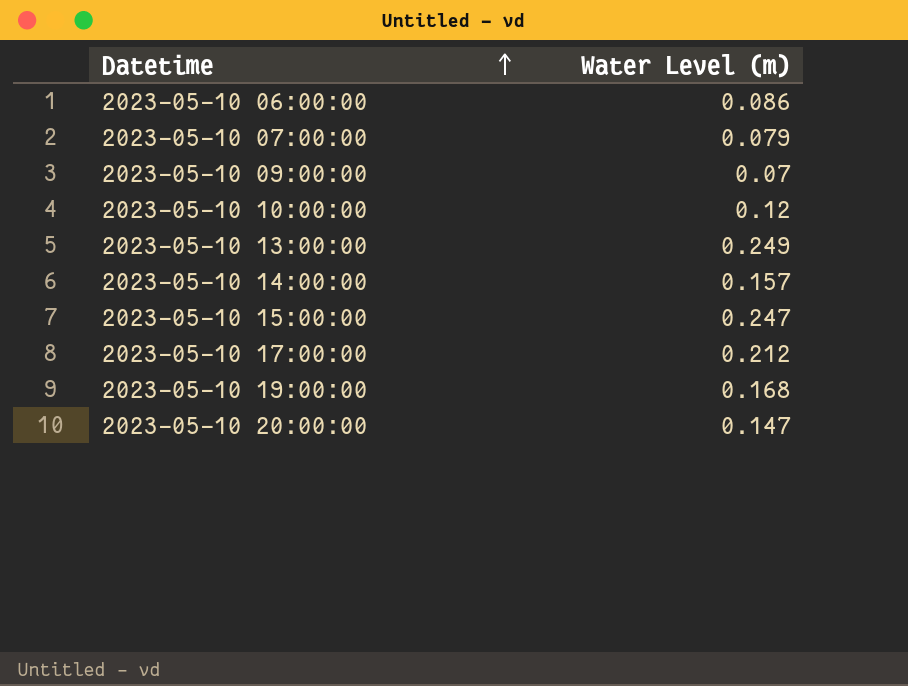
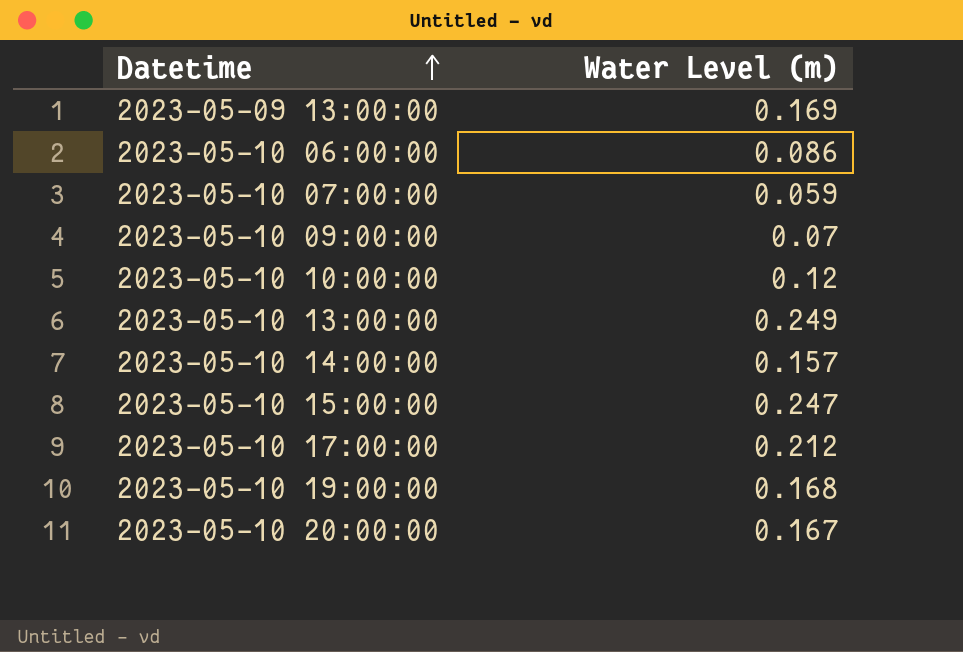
row 2023-05-09 13:00:00: none -> 0.169
2023-05-10 07:00:00 | Water Level (m): 0.079 -> 0.059
2023-05-10 20:00:00 | Water Level (m): 0.147 -> 0.167

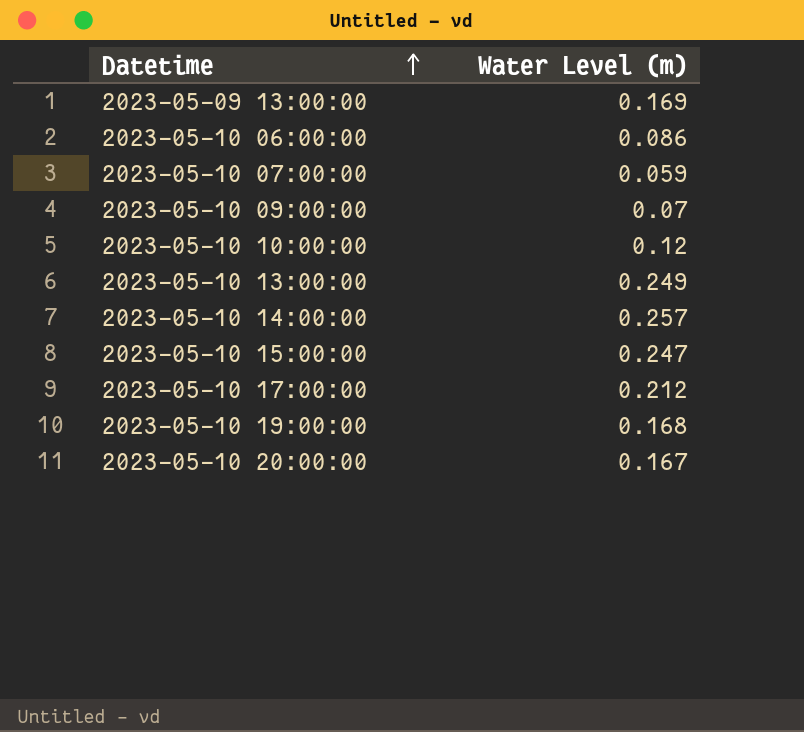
2023-05-10 14:00:00 | Water Level (m): 0.157 -> 0.257

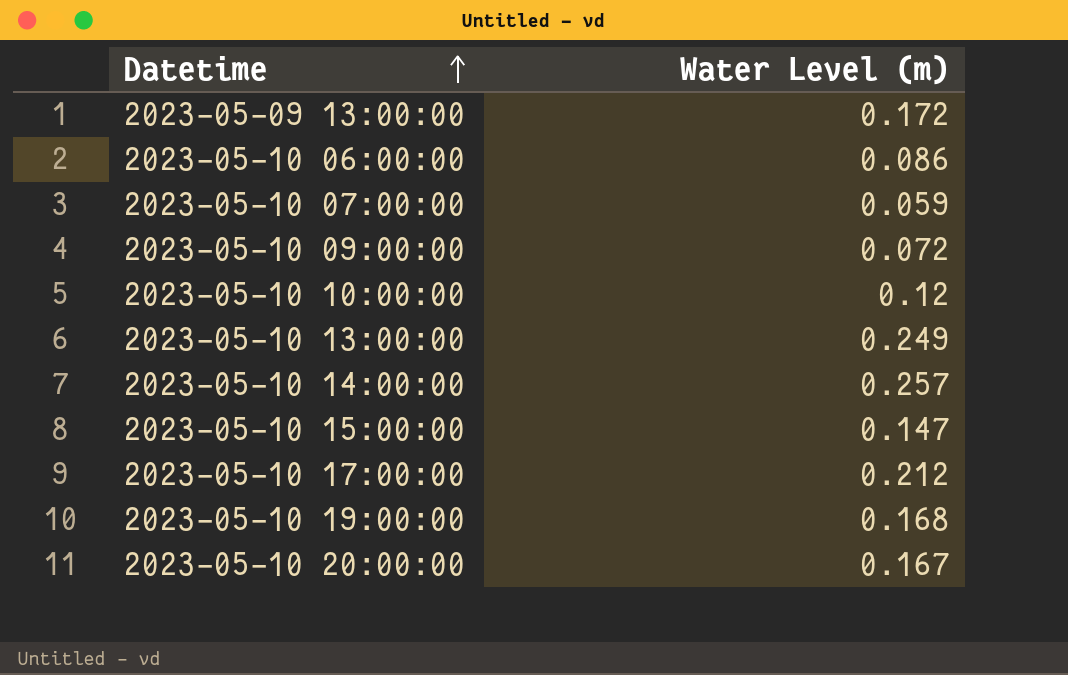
2023-05-09 13:00:00 | Water Level (m): 0.169 -> 0.172
2023-05-10 09:00:00 | Water Level (m): 0.07 -> 0.072
2023-05-10 15:00:00 | Water Level (m): 0.247 -> 0.147

